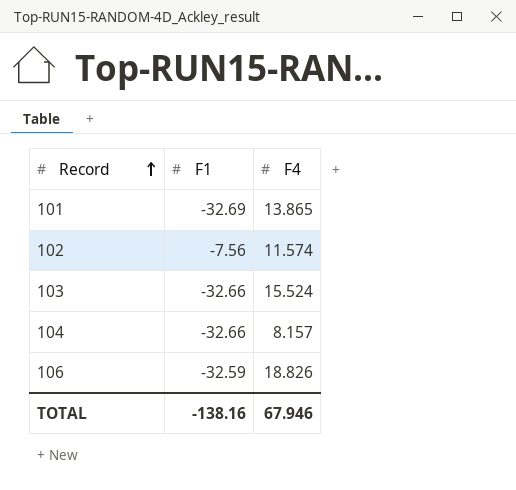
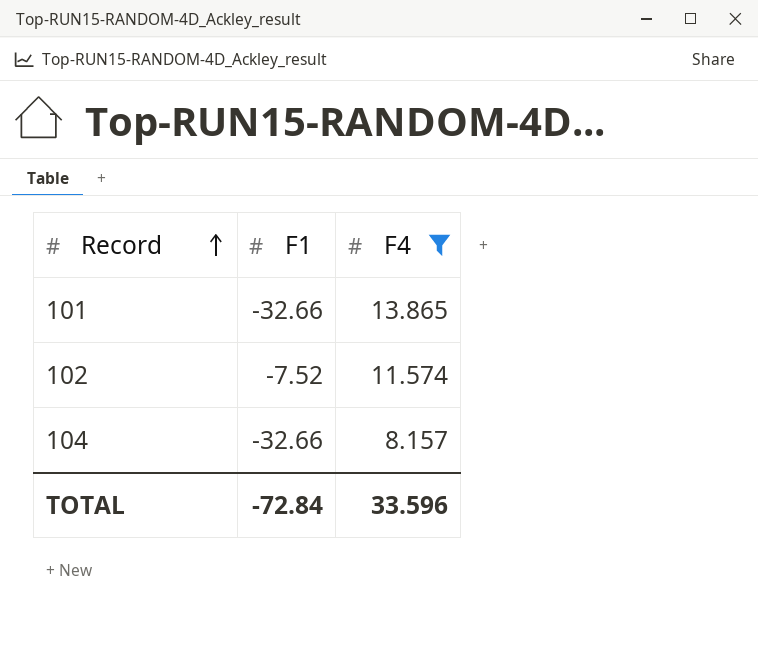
filter: none -> F4 <= 13.865
101 | F1: -32.69 -> -32.66
102 | F1: -7.56 -> -7.52
TOTAL | F1: -138.16 -> -72.84
TOTAL | F4: 67.946 -> 33.596

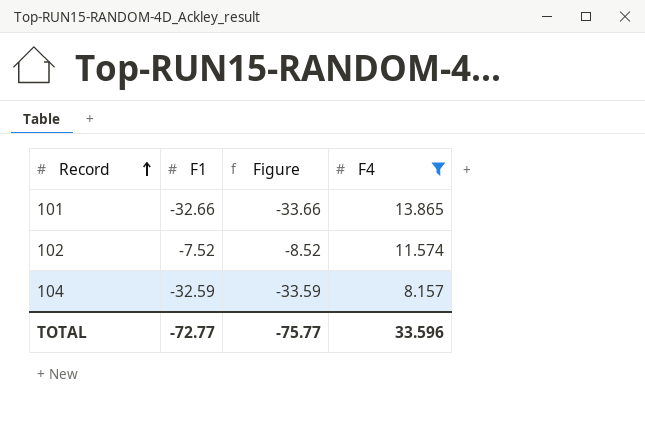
column Figure | formula: none -> [F1] - 1
104 | F1: -32.66 -> -32.59
TOTAL | F1: -72.84 -> -72.77

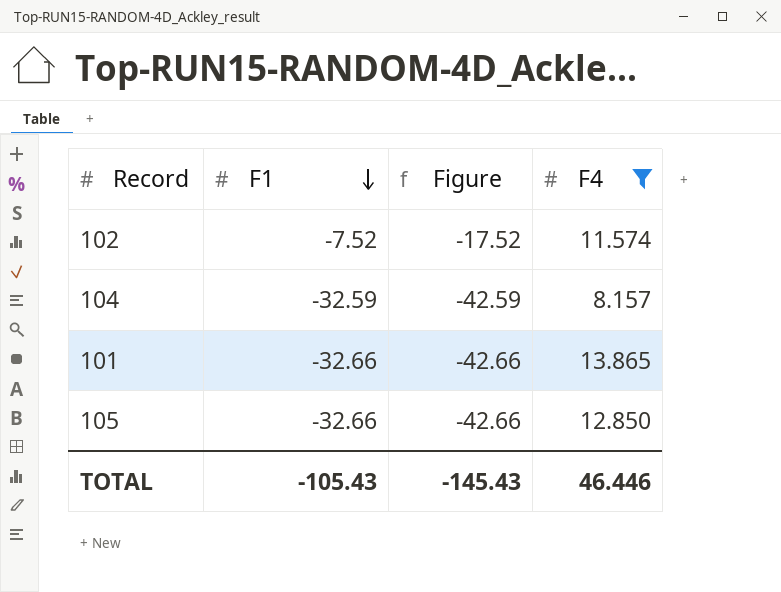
row order: Record ascending -> F1 descending
column Figure | formula: [F1] - 1 -> [F1] - 10
row 105: none -> -32.66 | -42.66 | 12.850
TOTAL | F1: -72.77 -> -105.43
TOTAL | Figure: -75.77 -> -145.43
TOTAL | F4: 33.596 -> 46.446

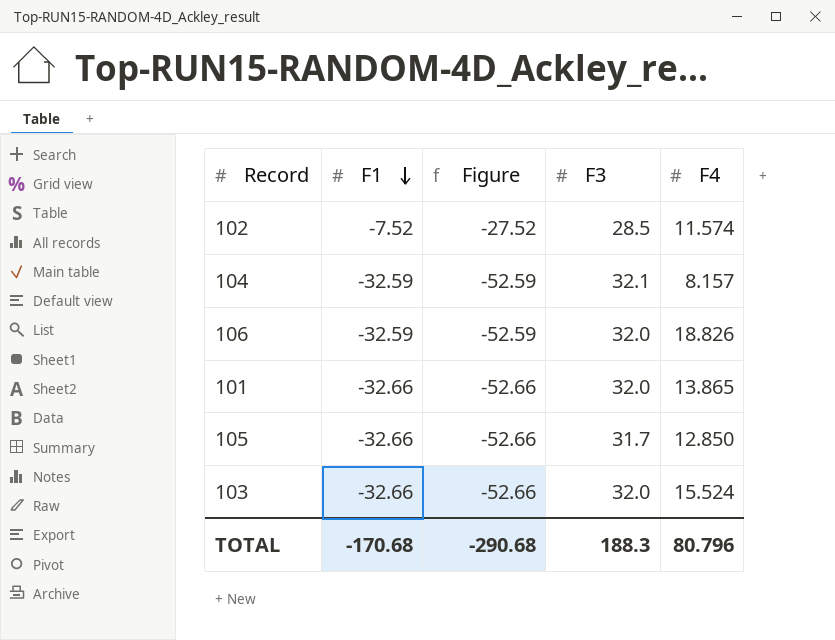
filter: F4 <= 13.865 -> none
column Figure | formula: [F1] - 10 -> [F1] - 20
column F3 | position: none -> 4
TOTAL | F1: -105.43 -> -170.68
TOTAL | Figure: -145.43 -> -290.68
TOTAL | F4: 46.446 -> 80.796

